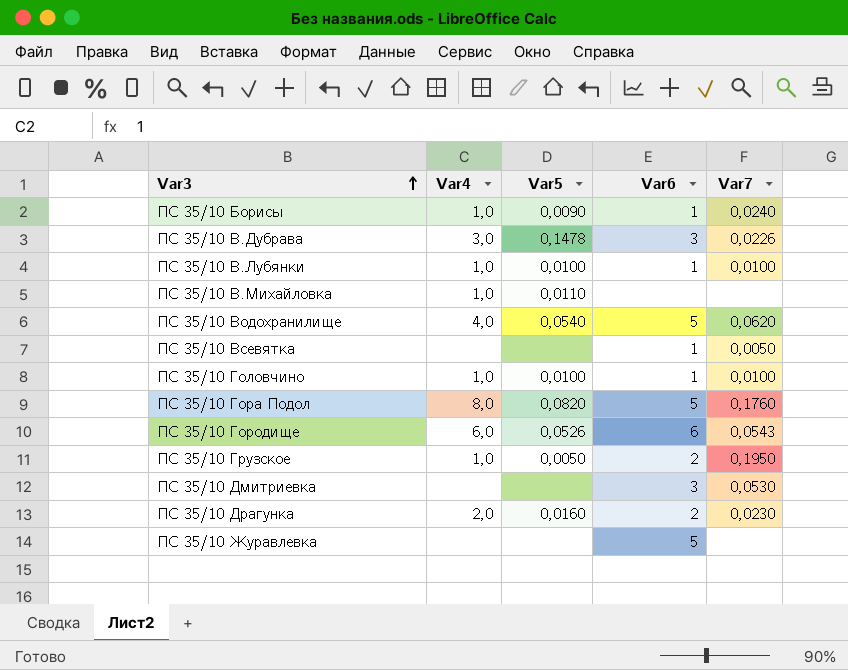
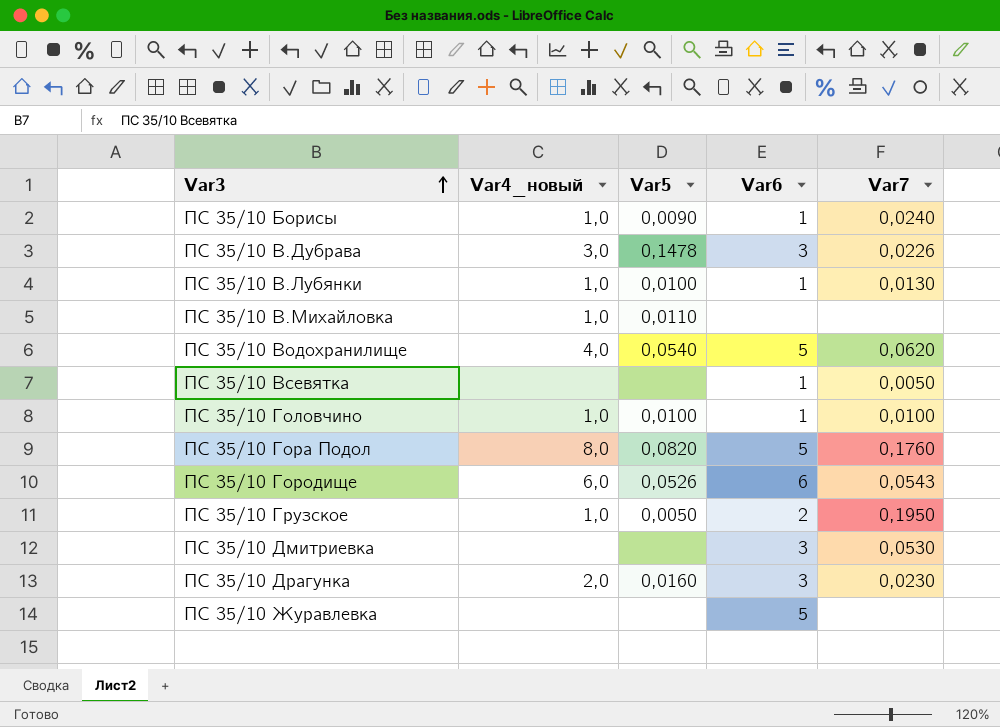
column name: Var4 -> Var4_новый
ПС 35/10 В.Лубянки | Var7: 0,0100 -> 0,0130
ПС 35/10 Драгунка | Var6: 2 -> 3

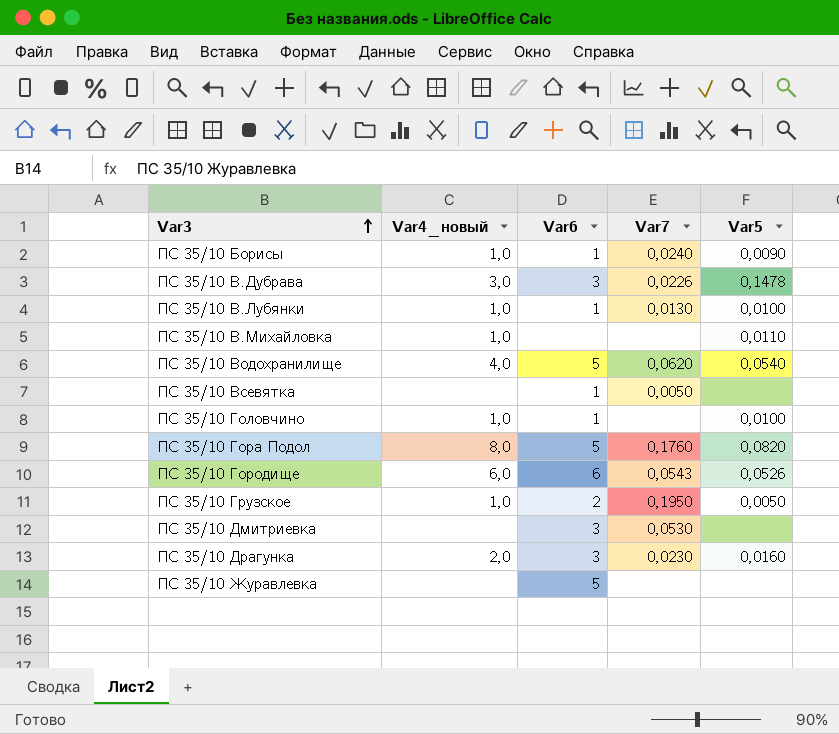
column Var5 | position: 3 -> 5
ПС 35/10 Головчино | Var7: 0,0100 -> none

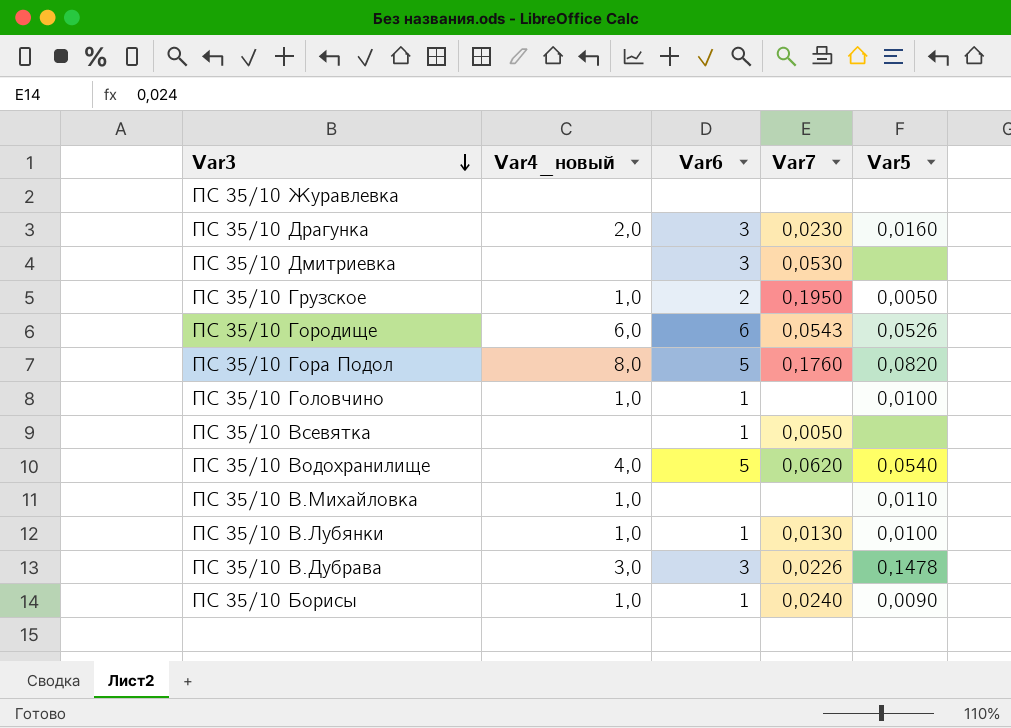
row order: Var3 ascending -> Var3 descending
ПС 35/10 Журавлевка | Var6: 5 -> none

